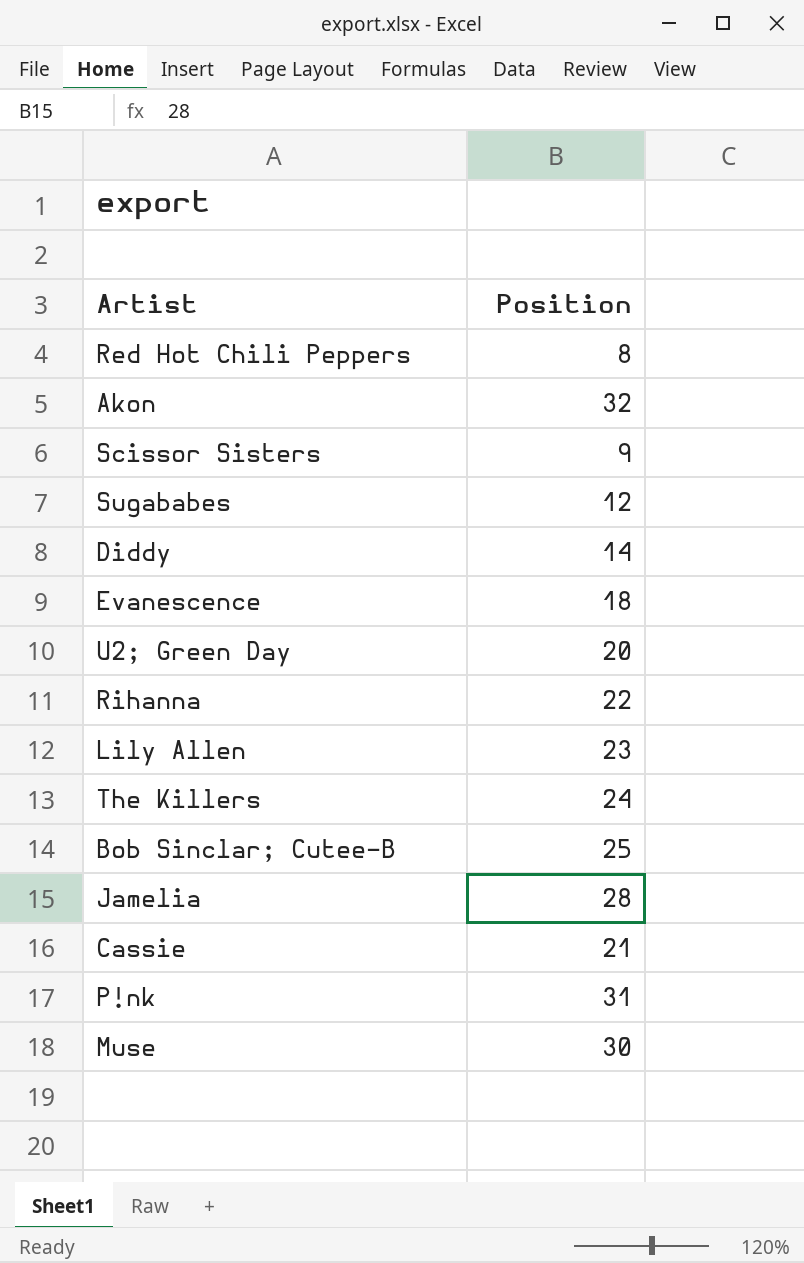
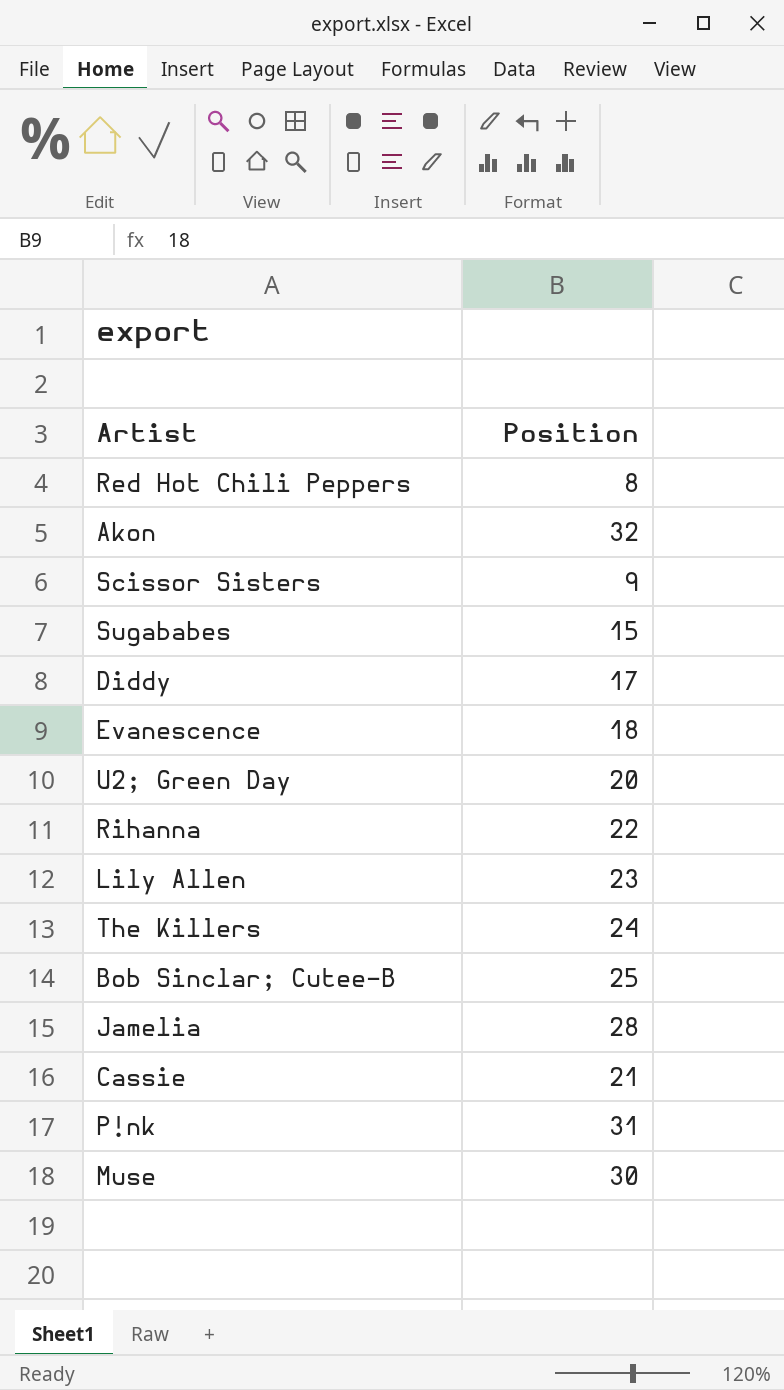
Sugababes | Position: 12 -> 15
Diddy | Position: 14 -> 17

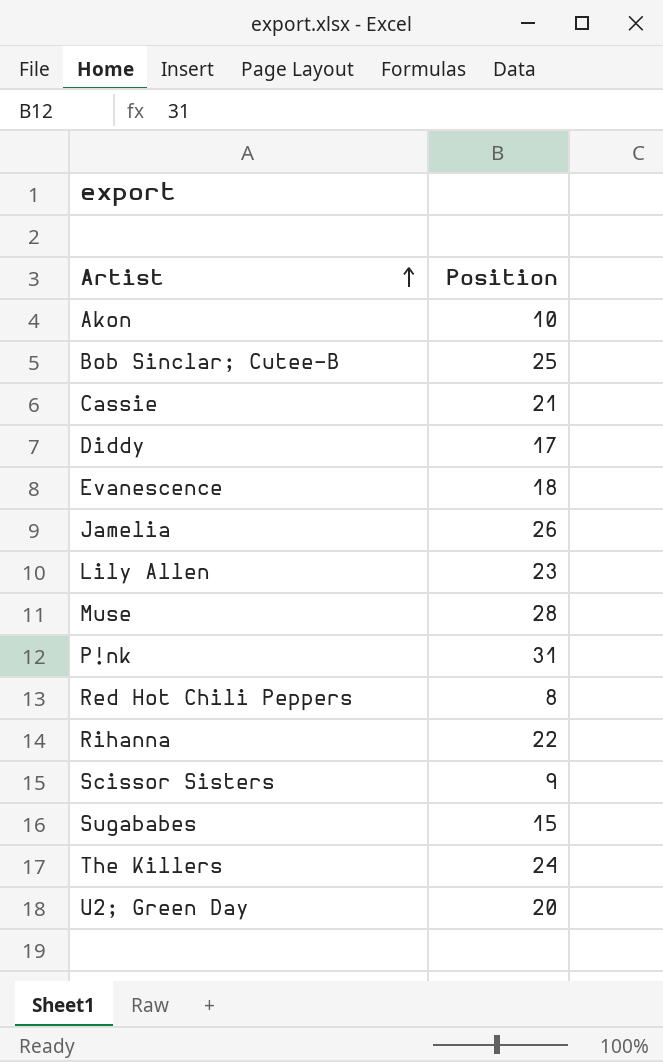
row order: none -> Artist ascending
Akon | Position: 32 -> 10
Jamelia | Position: 28 -> 26
Muse | Position: 30 -> 28

